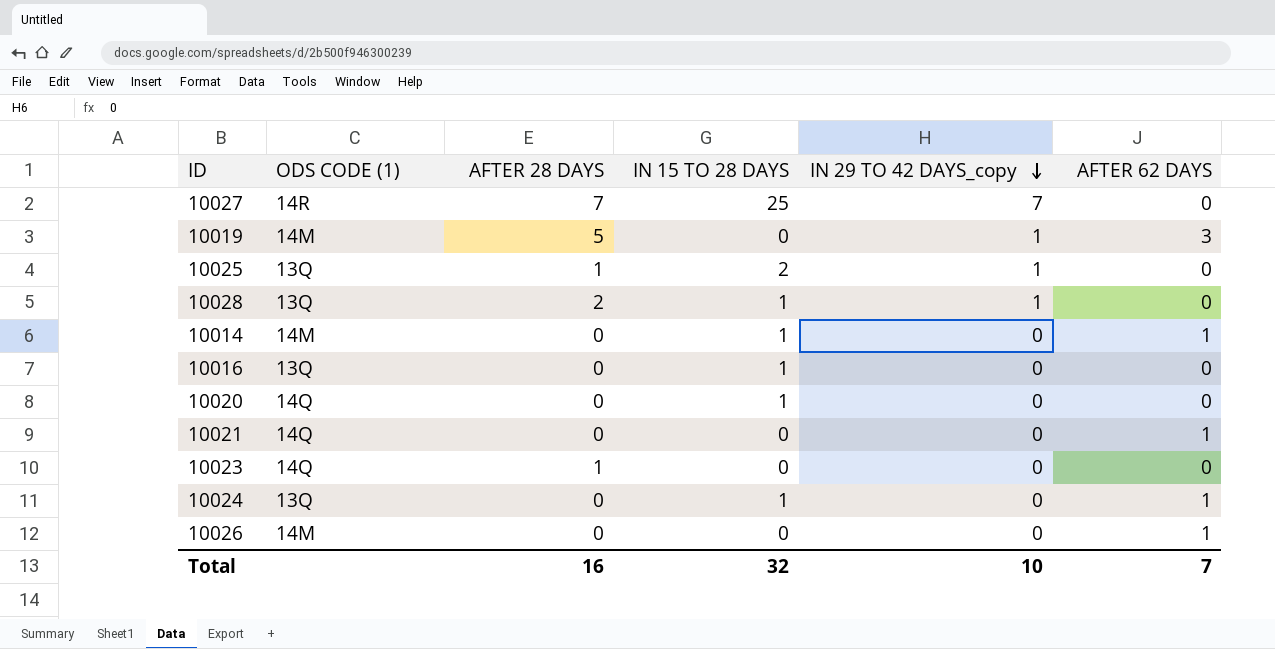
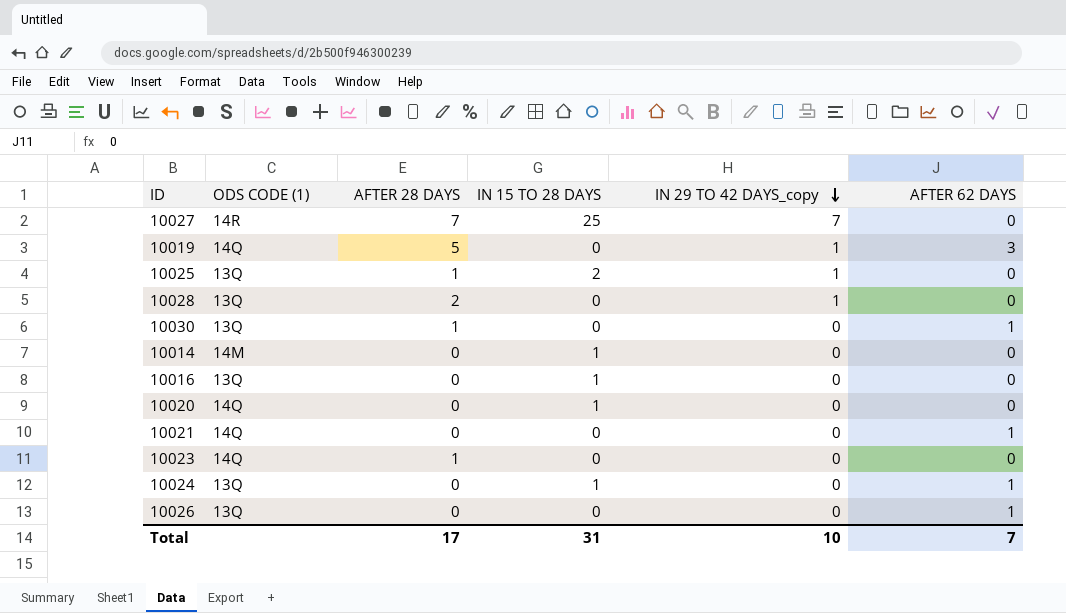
10019 | ODS CODE (1): 14M -> 14Q
10028 | IN 15 TO 28 DAYS: 1 -> 0
row 10030: none -> 13Q | 1 | 0 | 0 | 1
10014 | AFTER 62 DAYS: 1 -> 0
10026 | ODS CODE (1): 14M -> 13Q
Total | AFTER 28 DAYS: 16 -> 17
Total | IN 15 TO 28 DAYS: 32 -> 31

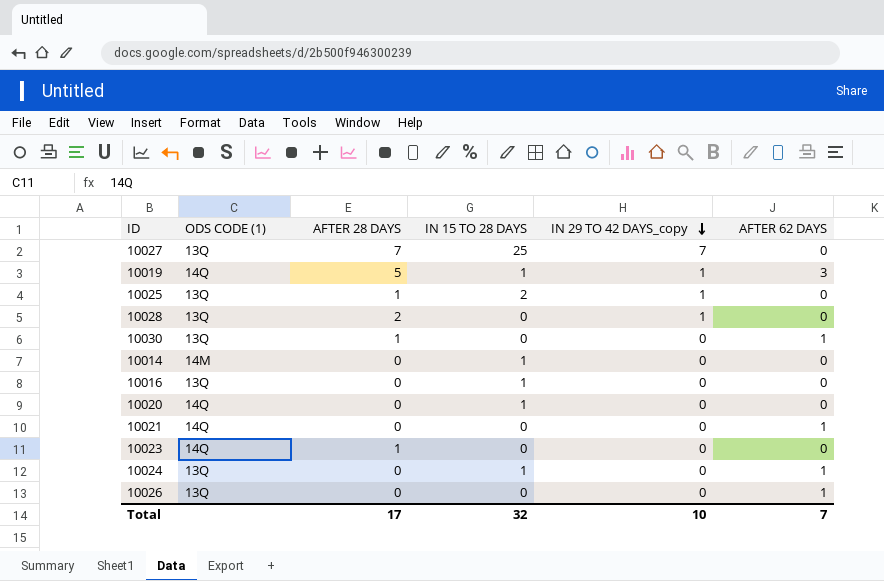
10027 | ODS CODE (1): 14R -> 13Q
10019 | IN 15 TO 28 DAYS: 0 -> 1
Total | IN 15 TO 28 DAYS: 31 -> 32

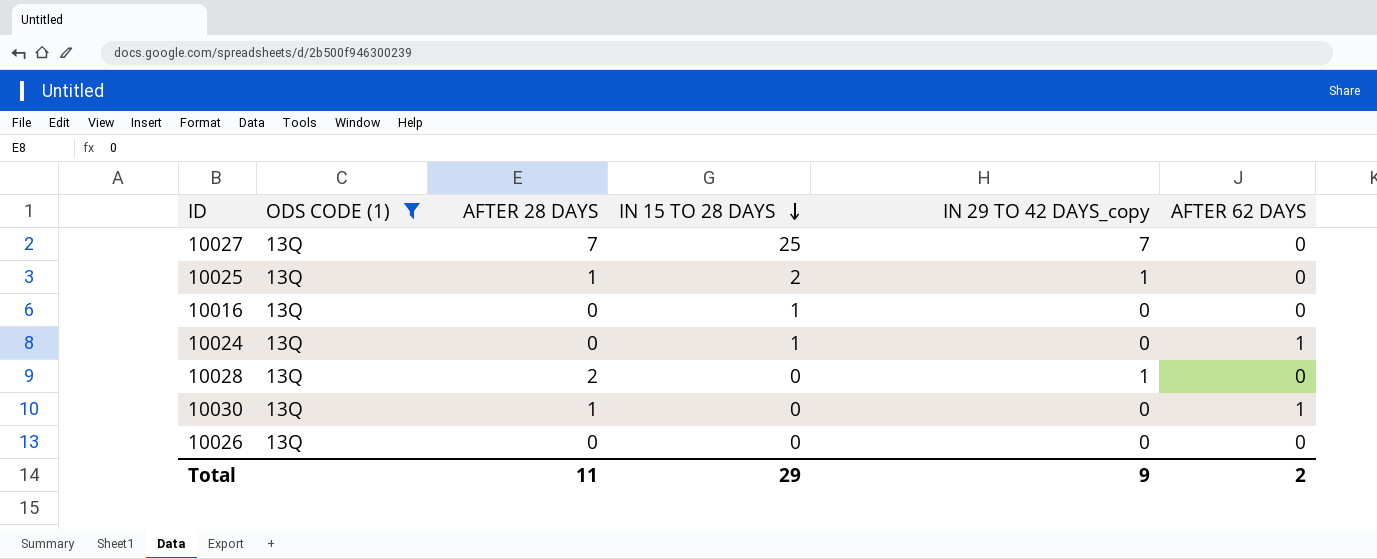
filter: none -> ODS CODE (1) = 13Q
row order: IN 29 TO 42 DAYS_copy descending -> IN 15 TO 28 DAYS descending
10026 | AFTER 62 DAYS: 1 -> 0
Total | AFTER 28 DAYS: 17 -> 11
Total | IN 15 TO 28 DAYS: 32 -> 29
Total | IN 29 TO 42 DAYS_copy: 10 -> 9
Total | AFTER 62 DAYS: 7 -> 2

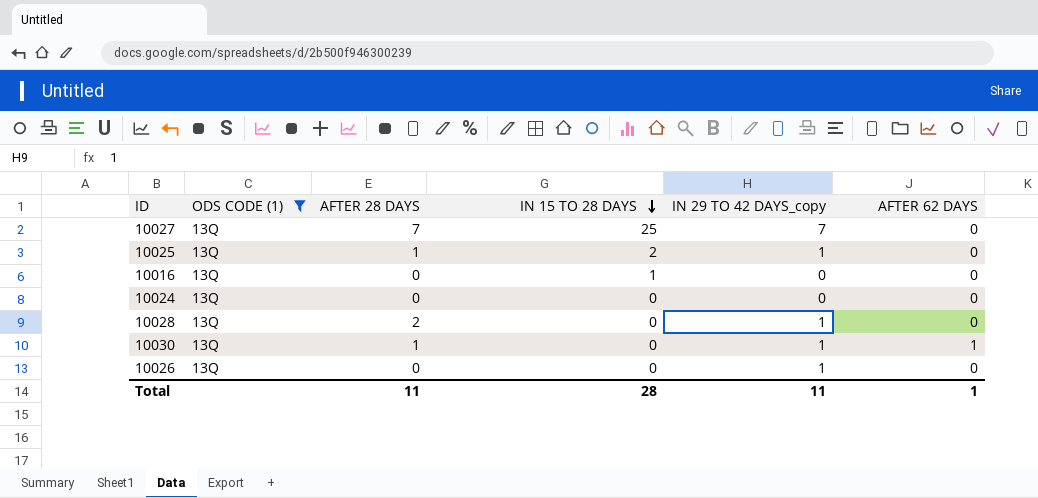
10024 | IN 15 TO 28 DAYS: 1 -> 0
10024 | AFTER 62 DAYS: 1 -> 0
10030 | IN 29 TO 42 DAYS_copy: 0 -> 1
10026 | IN 29 TO 42 DAYS_copy: 0 -> 1
Total | IN 15 TO 28 DAYS: 29 -> 28
Total | IN 29 TO 42 DAYS_copy: 9 -> 11
Total | AFTER 62 DAYS: 2 -> 1

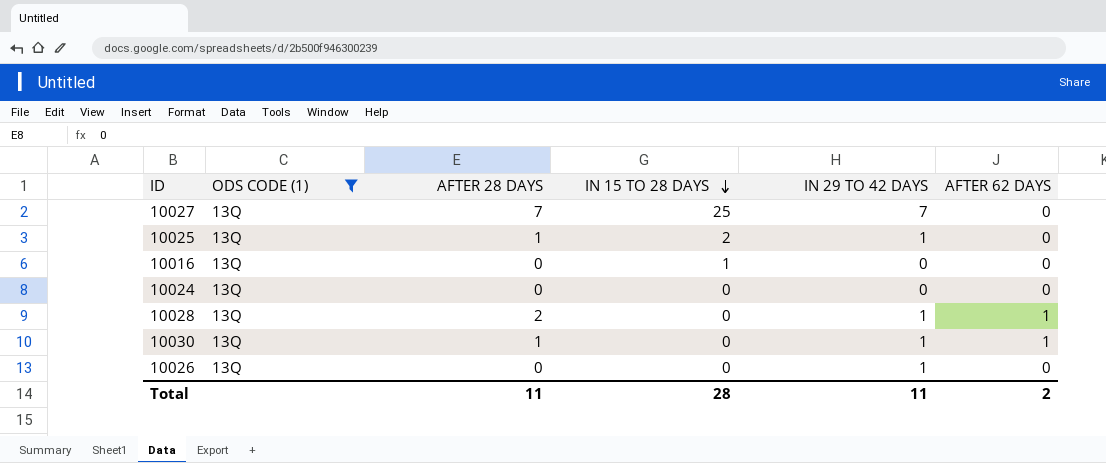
column name: IN 29 TO 42 DAYS_copy -> IN 29 TO 42 DAYS
10028 | AFTER 62 DAYS: 0 -> 1
Total | AFTER 62 DAYS: 1 -> 2

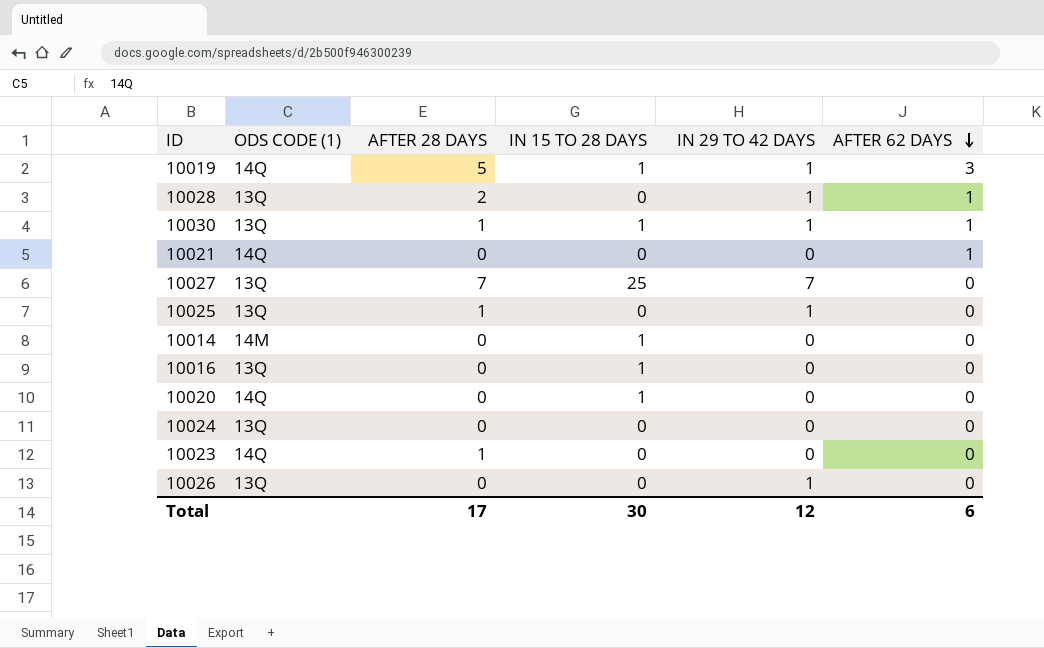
filter: ODS CODE (1) = 13Q -> none
row order: IN 15 TO 28 DAYS descending -> AFTER 62 DAYS descending
10030 | IN 15 TO 28 DAYS: 0 -> 1
10025 | IN 15 TO 28 DAYS: 2 -> 0
Total | AFTER 28 DAYS: 11 -> 17
Total | IN 15 TO 28 DAYS: 28 -> 30
Total | IN 29 TO 42 DAYS: 11 -> 12
Total | AFTER 62 DAYS: 2 -> 6

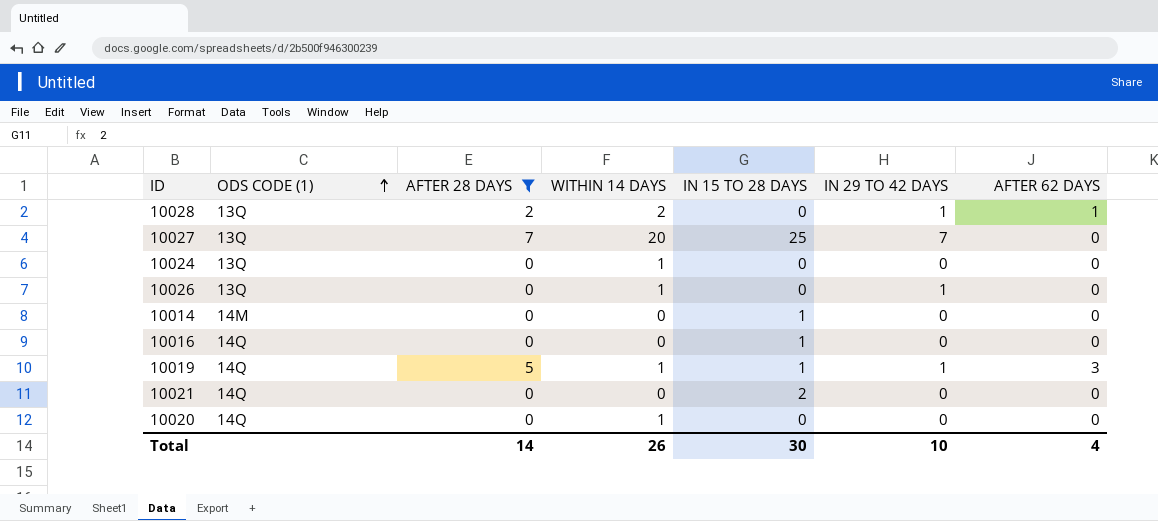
filter: none -> AFTER 28 DAYS != 1
row order: AFTER 62 DAYS descending -> ODS CODE (1) ascending
column WITHIN 14 DAYS | position: none -> 4
10016 | ODS CODE (1): 13Q -> 14Q
10021 | IN 15 TO 28 DAYS: 0 -> 2
10021 | AFTER 62 DAYS: 1 -> 0
10020 | IN 15 TO 28 DAYS: 1 -> 0
Total | AFTER 28 DAYS: 17 -> 14
Total | IN 29 TO 42 DAYS: 12 -> 10
Total | AFTER 62 DAYS: 6 -> 4

